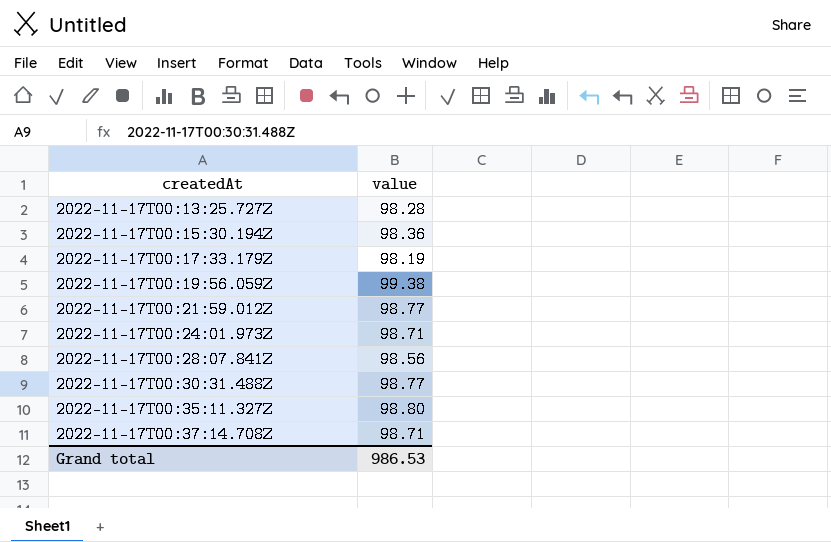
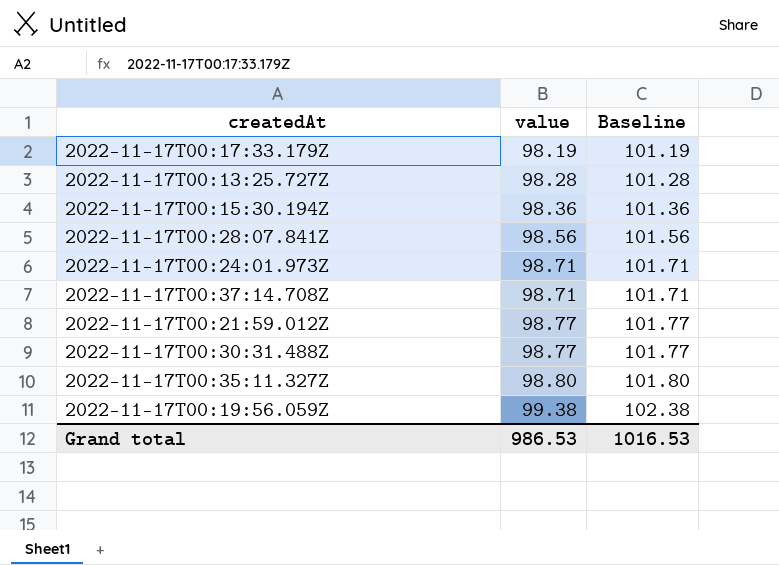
row order: createdAt ascending -> value ascending
column Baseline | formula: none -> [value] + 3

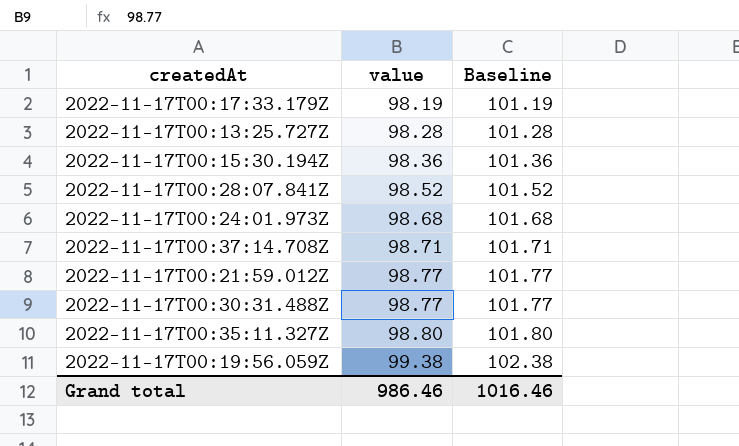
2022-11-17T00:28:07.841Z | value: 98.56 -> 98.52
2022-11-17T00:28:07.841Z | Baseline: 101.56 -> 101.52
2022-11-17T00:24:01.973Z | value: 98.71 -> 98.68
2022-11-17T00:24:01.973Z | Baseline: 101.71 -> 101.68
Grand total | value: 986.53 -> 986.46
Grand total | Baseline: 1016.53 -> 1016.46

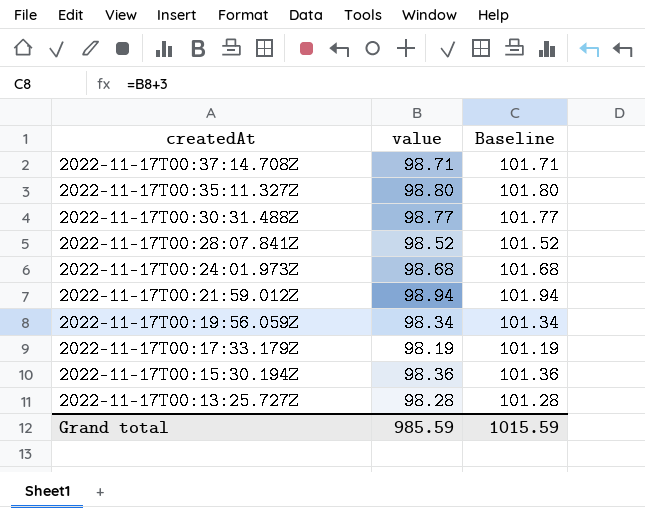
row order: value ascending -> createdAt descending
2022-11-17T00:21:59.012Z | value: 98.77 -> 98.94
2022-11-17T00:21:59.012Z | Baseline: 101.77 -> 101.94
2022-11-17T00:19:56.059Z | value: 99.38 -> 98.34
2022-11-17T00:19:56.059Z | Baseline: 102.38 -> 101.34
Grand total | value: 986.46 -> 985.59
Grand total | Baseline: 1016.46 -> 1015.59

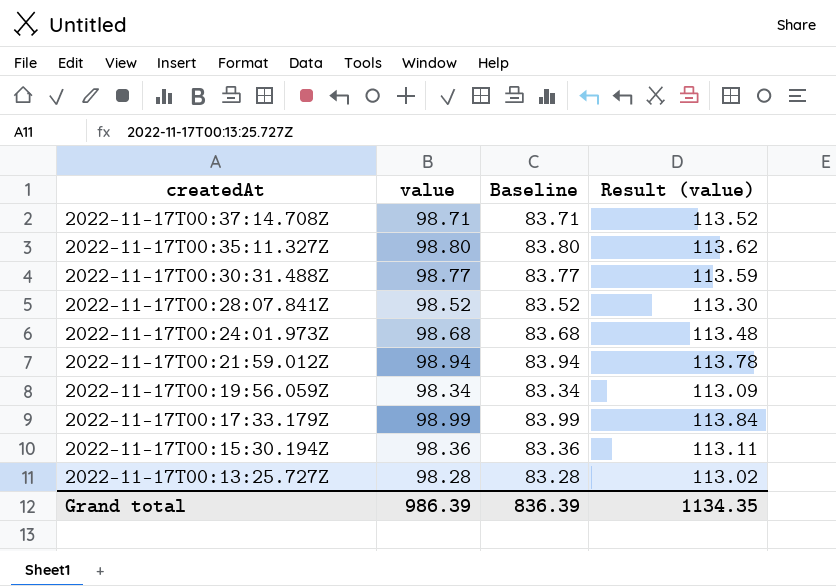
column Baseline | formula: [value] + 3 -> [value] - 15
column Result (value) | formula: none -> [value] * 1.15
2022-11-17T00:17:33.179Z | value: 98.19 -> 98.99
Grand total | value: 985.59 -> 986.39
Grand total | Baseline: 1015.59 -> 836.39

